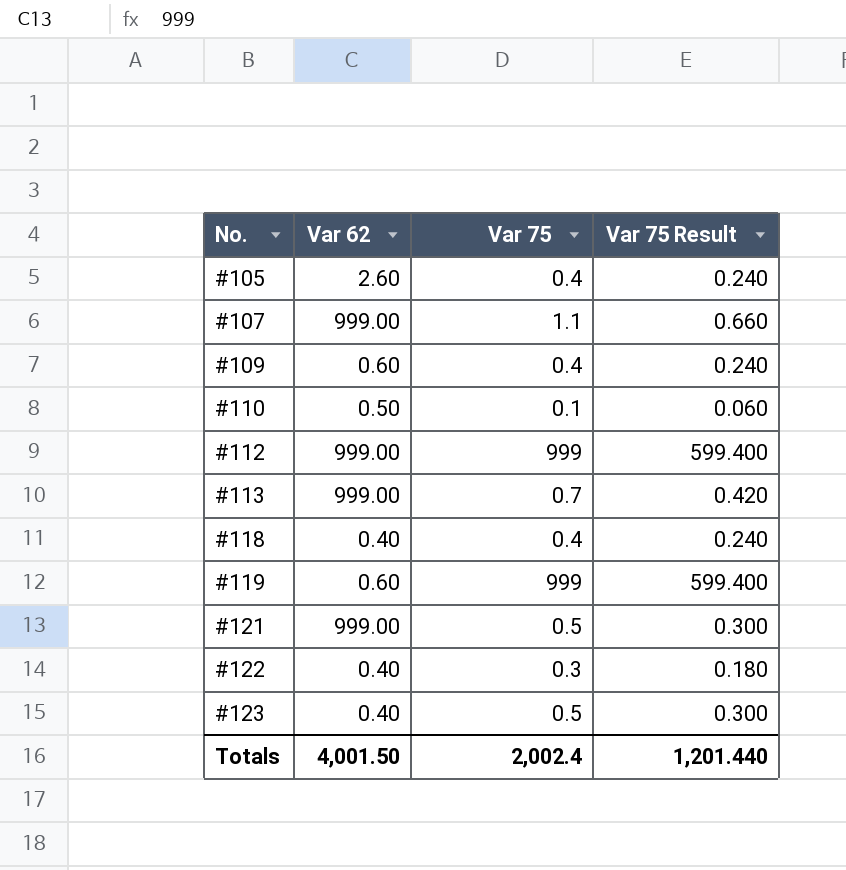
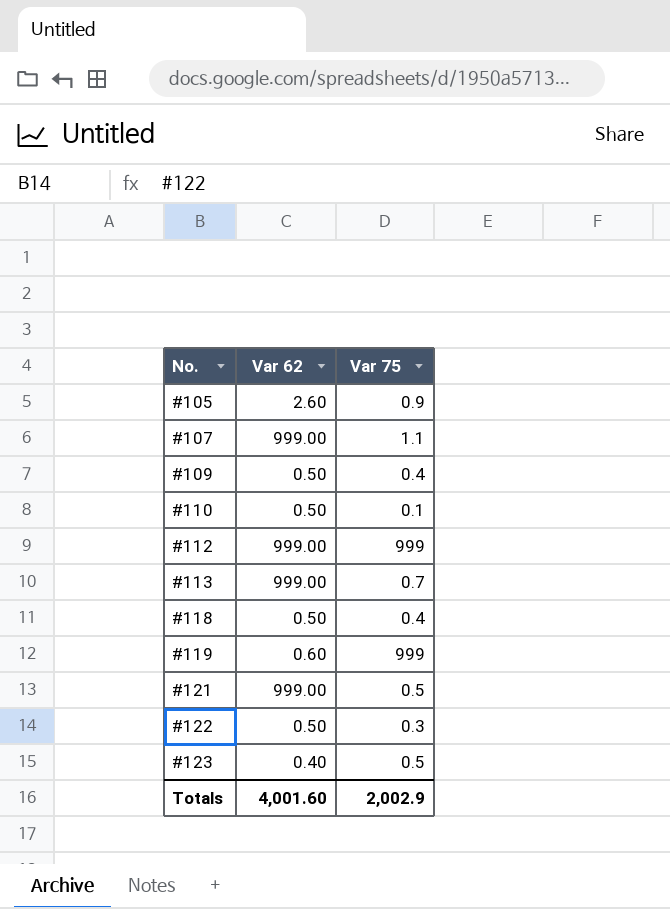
column Var 75 Result | formula: [Var 75] * 0.6 -> none
#105 | Var 75: 0.4 -> 0.9
#109 | Var 62: 0.60 -> 0.50
#118 | Var 62: 0.40 -> 0.50
#122 | Var 62: 0.40 -> 0.50
Totals | Var 62: 4,001.50 -> 4,001.60
Totals | Var 75: 2,002.4 -> 2,002.9

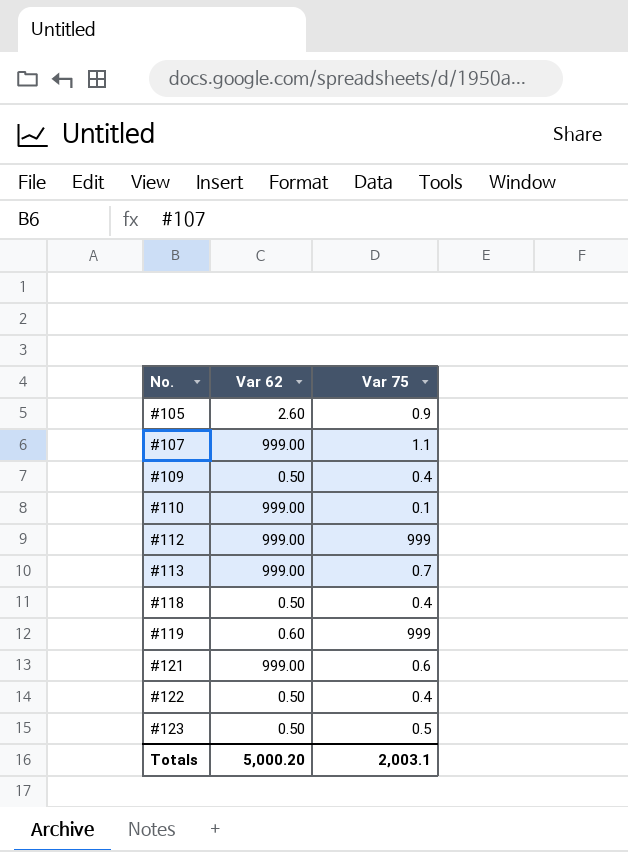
#110 | Var 62: 0.50 -> 999.00
#121 | Var 75: 0.5 -> 0.6
#122 | Var 75: 0.3 -> 0.4
#123 | Var 62: 0.40 -> 0.50
Totals | Var 62: 4,001.60 -> 5,000.20
Totals | Var 75: 2,002.9 -> 2,003.1

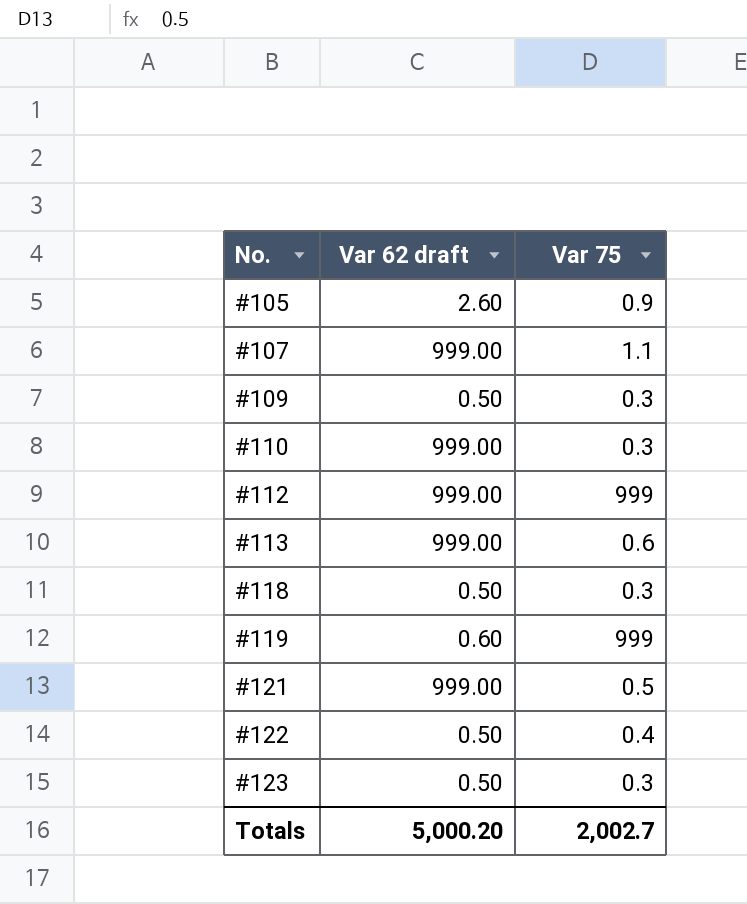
column name: Var 62 -> Var 62 draft
#109 | Var 75: 0.4 -> 0.3
#110 | Var 75: 0.1 -> 0.3
#113 | Var 75: 0.7 -> 0.6
#118 | Var 75: 0.4 -> 0.3
#121 | Var 75: 0.6 -> 0.5
#123 | Var 75: 0.5 -> 0.3
Totals | Var 75: 2,003.1 -> 2,002.7

